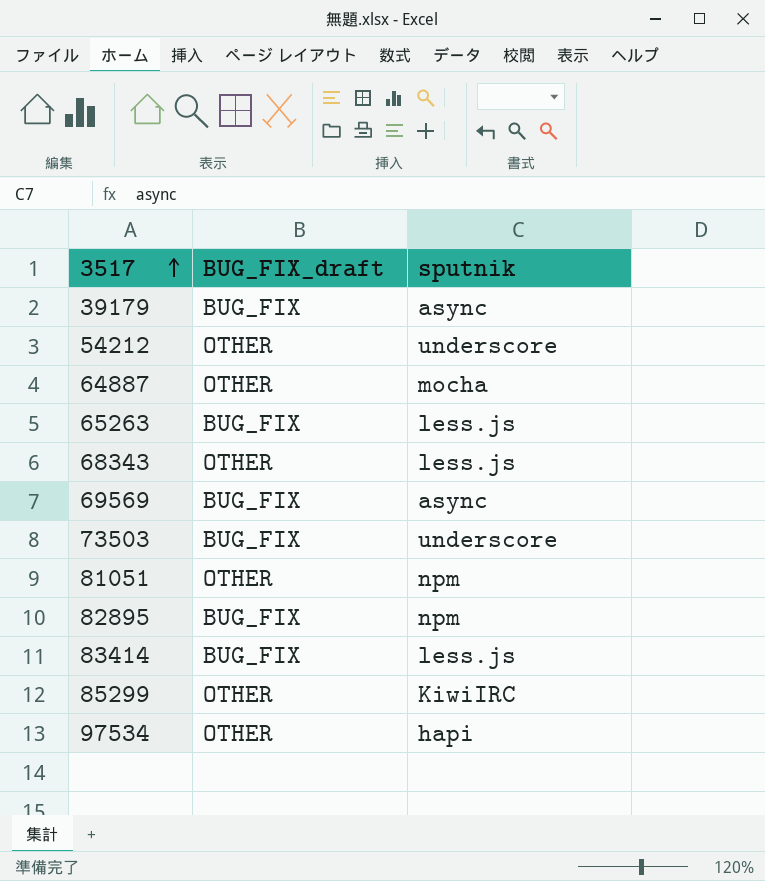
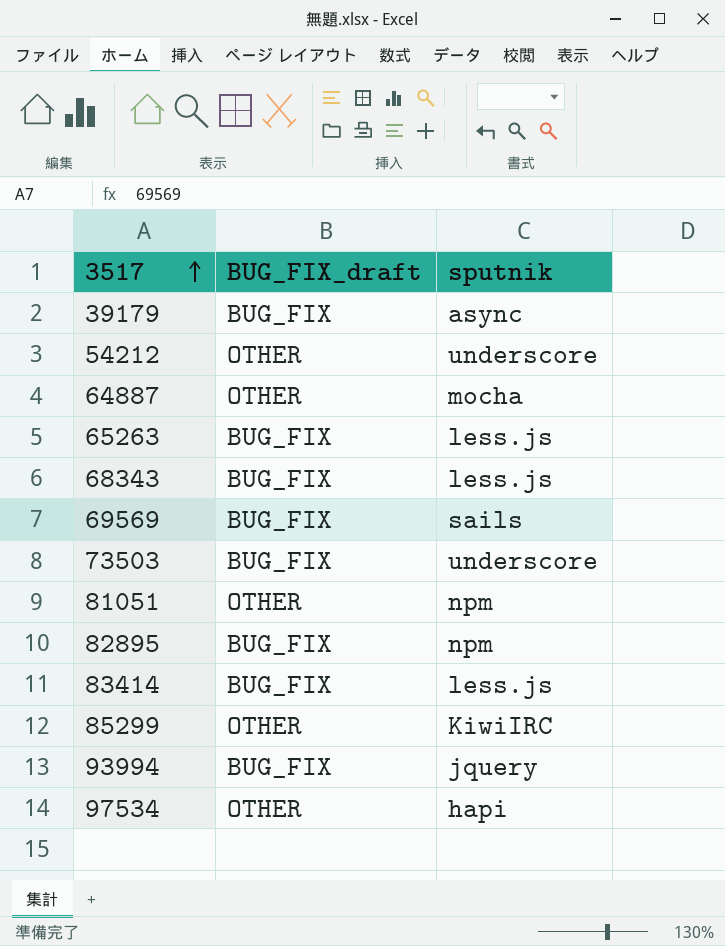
68343 | BUG_FIX_draft: OTHER -> BUG_FIX
69569 | sputnik: async -> sails
row 93994: none -> BUG_FIX | jquery

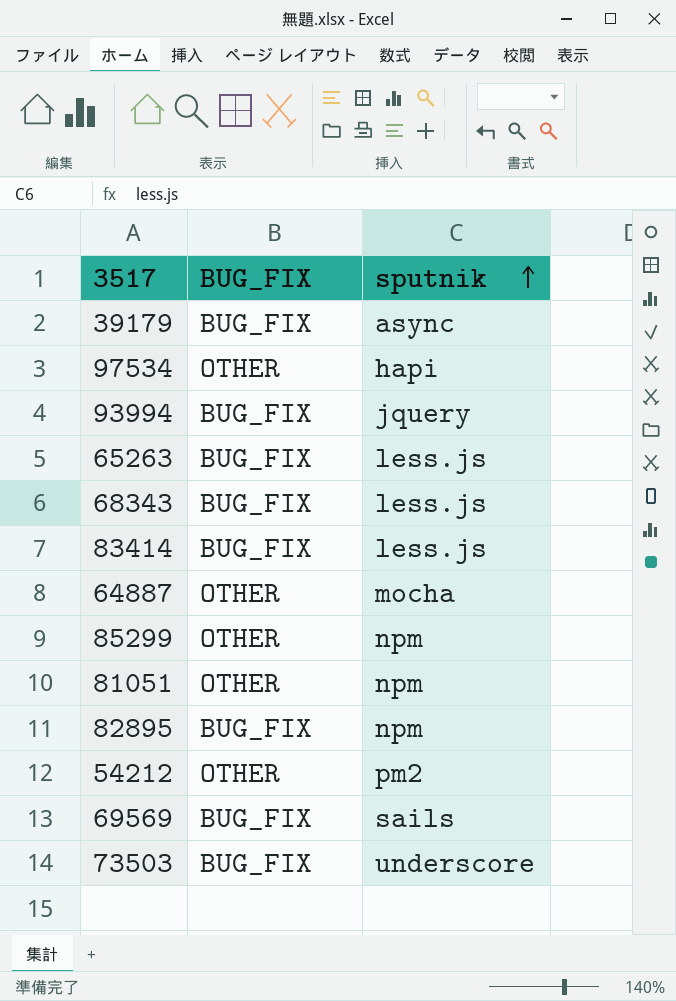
row order: 3517 ascending -> sputnik ascending
column name: BUG_FIX_draft -> BUG_FIX
85299 | sputnik: KiwiIRC -> npm
54212 | sputnik: underscore -> pm2

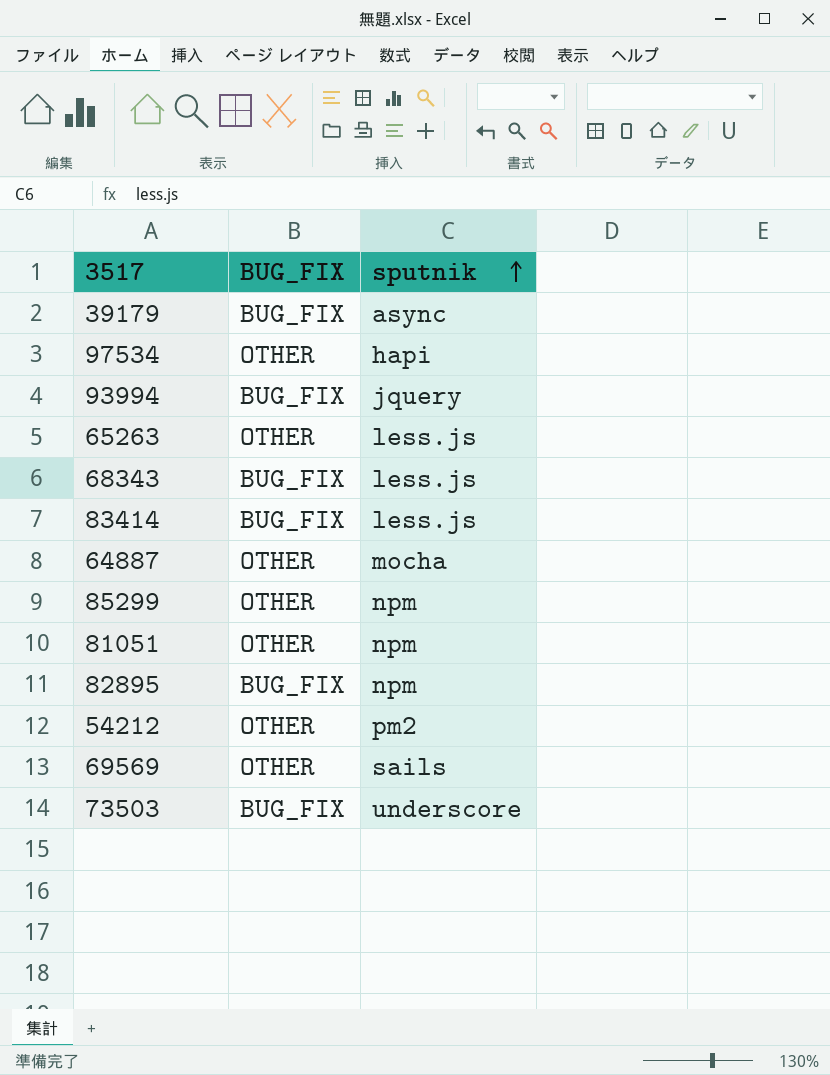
65263 | BUG_FIX: BUG_FIX -> OTHER
69569 | BUG_FIX: BUG_FIX -> OTHER

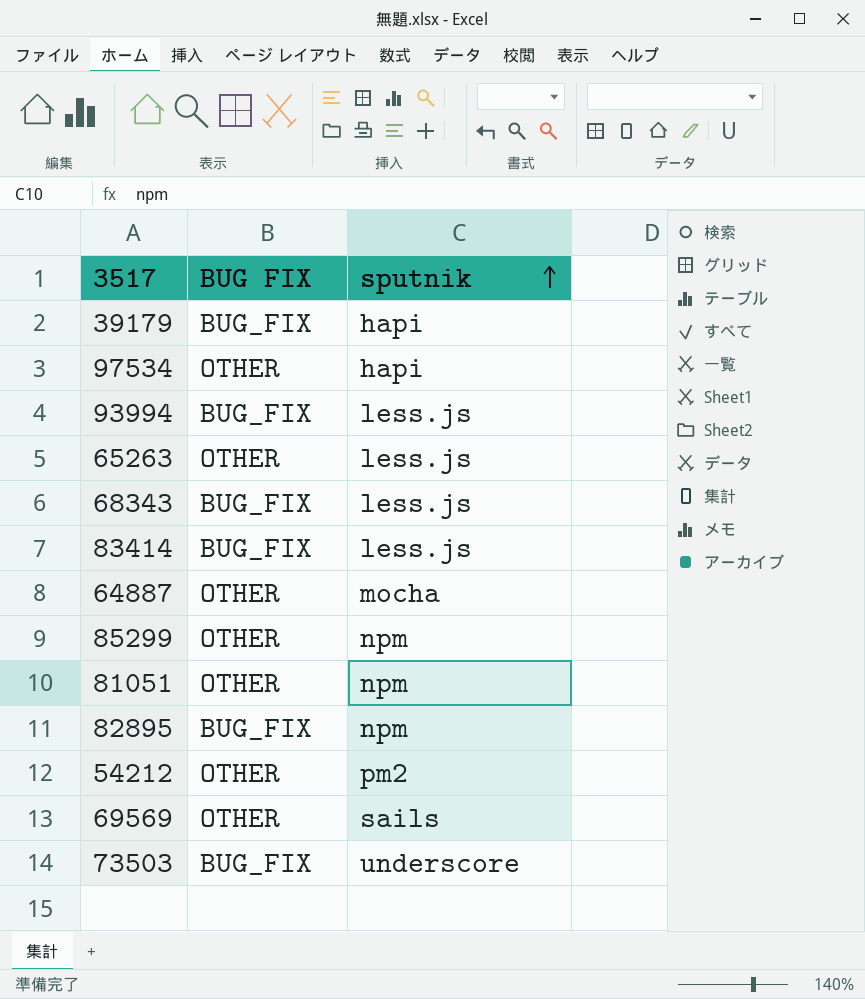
column name: BUG_FIX -> BUG FIX
39179 | sputnik: async -> hapi
93994 | sputnik: jquery -> less.js

